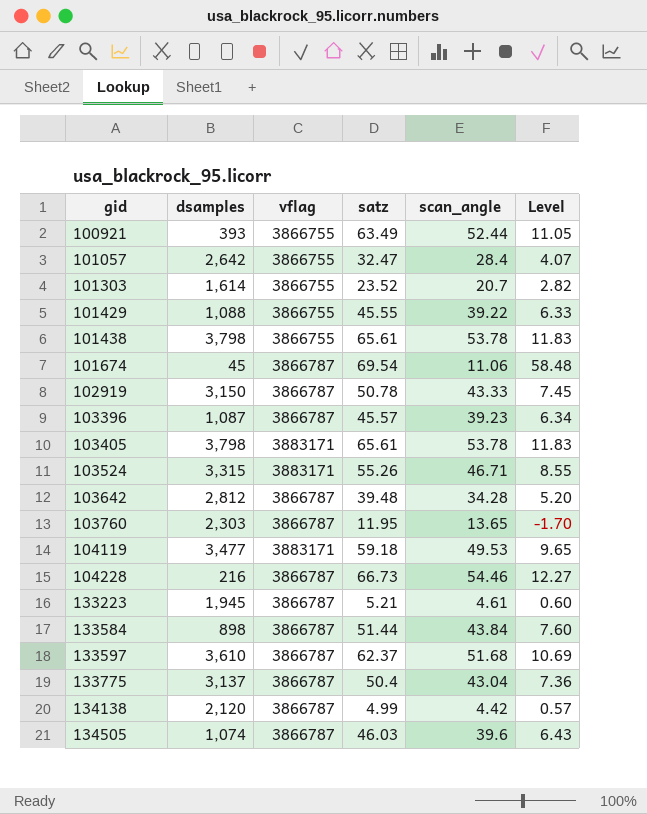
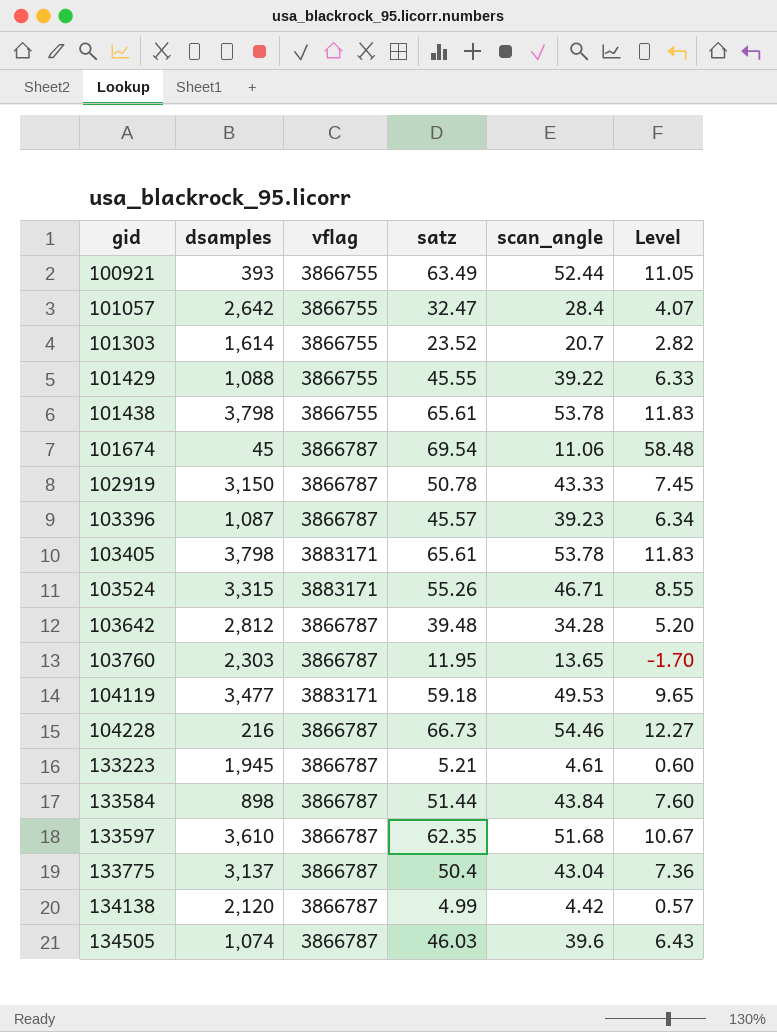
133597 | satz: 62.37 -> 62.35
133597 | Level: 10.69 -> 10.67

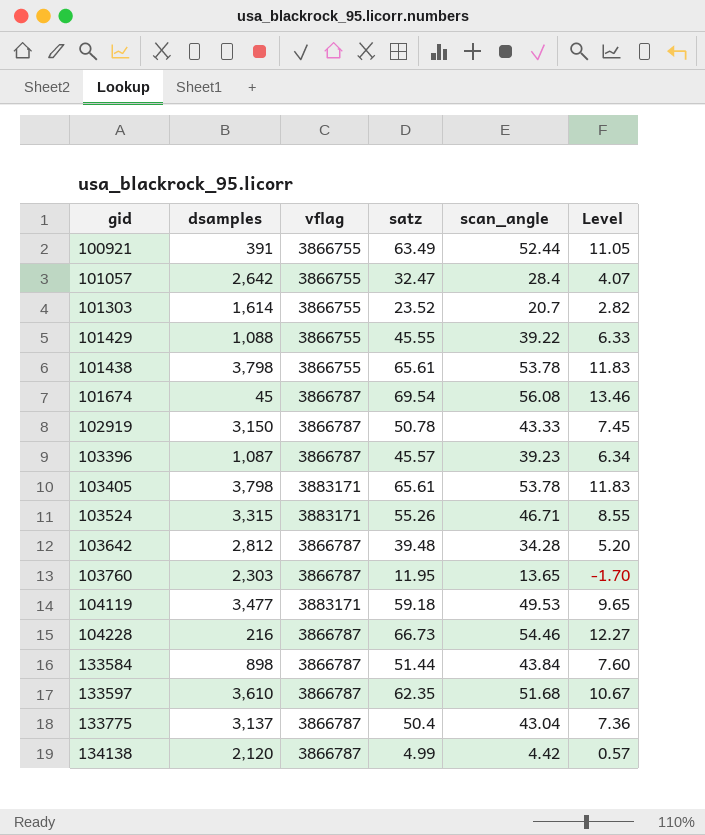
row 133223: 1,945 | 3866787 | 5.21 | 4.61 | 0.60 -> none
row 134505: 1,074 | 3866787 | 46.03 | 39.6 | 6.43 -> none
100921 | dsamples: 393 -> 391
101674 | scan_angle: 11.06 -> 56.08
101674 | Level: 58.48 -> 13.46

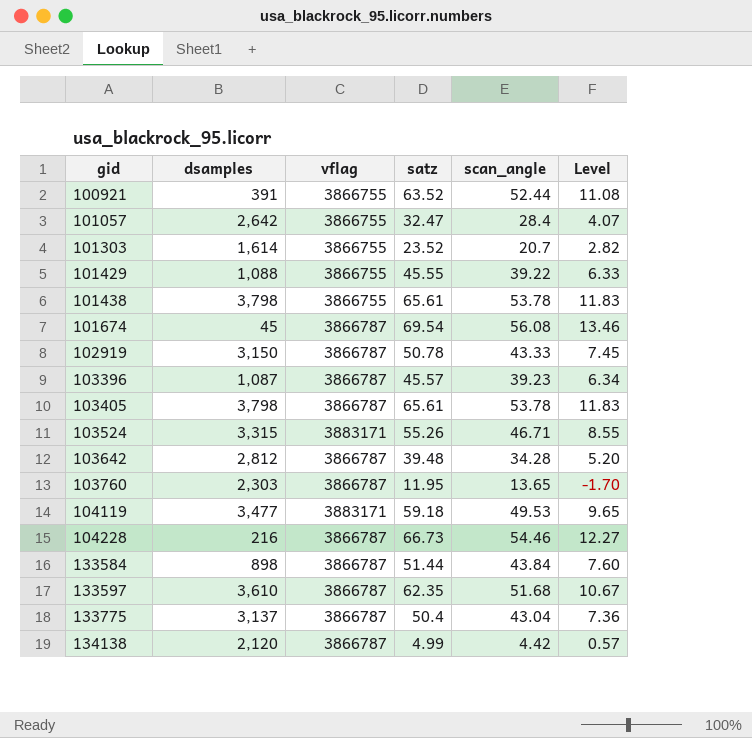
100921 | satz: 63.49 -> 63.52
100921 | Level: 11.05 -> 11.08
103405 | vflag: 3883171 -> 3866787

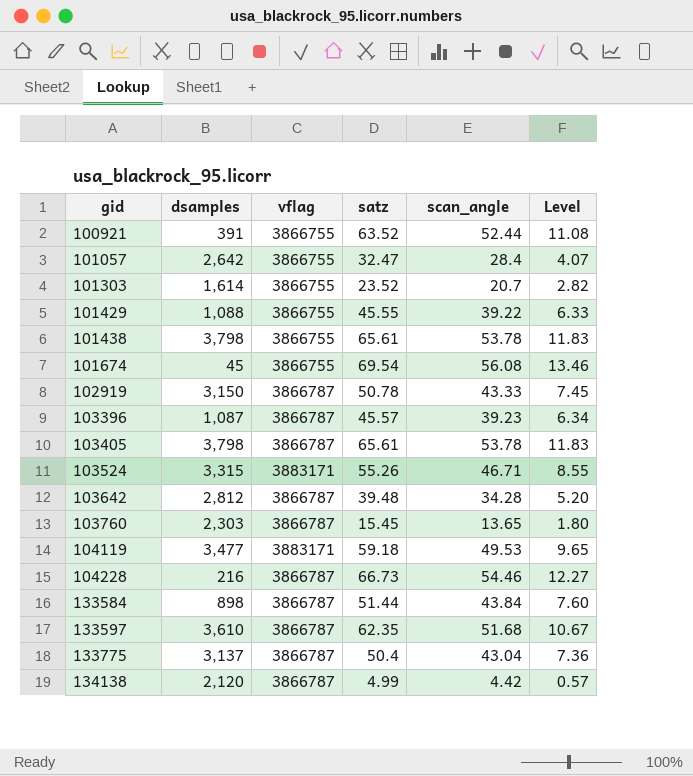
101674 | vflag: 3866787 -> 3866755
103760 | satz: 11.95 -> 15.45
103760 | Level: -1.70 -> 1.80

